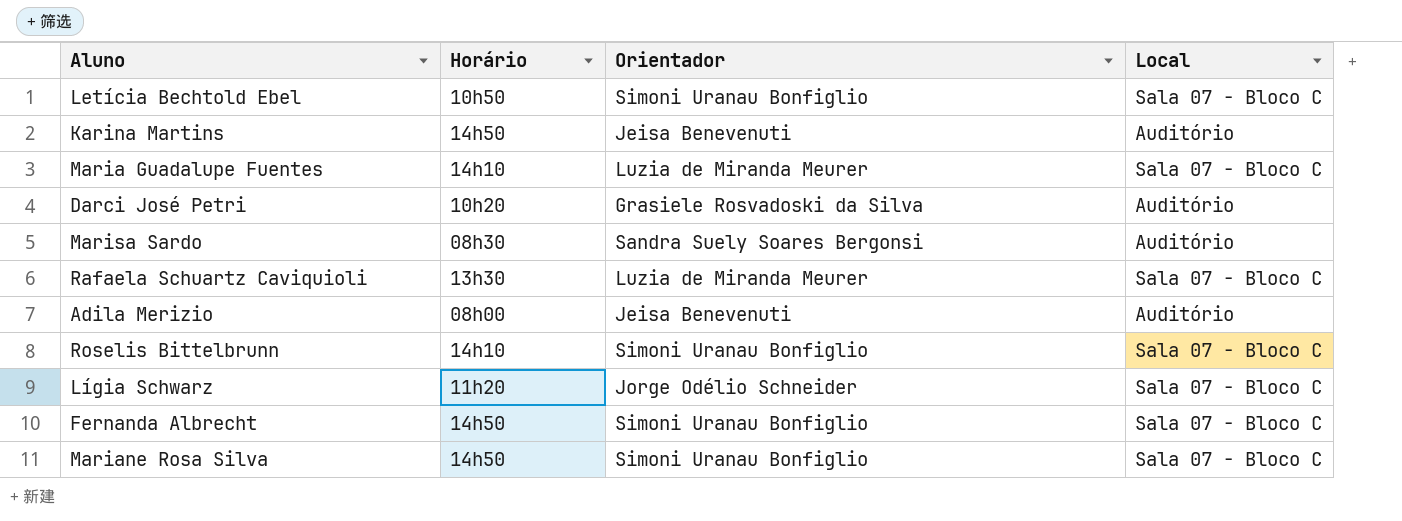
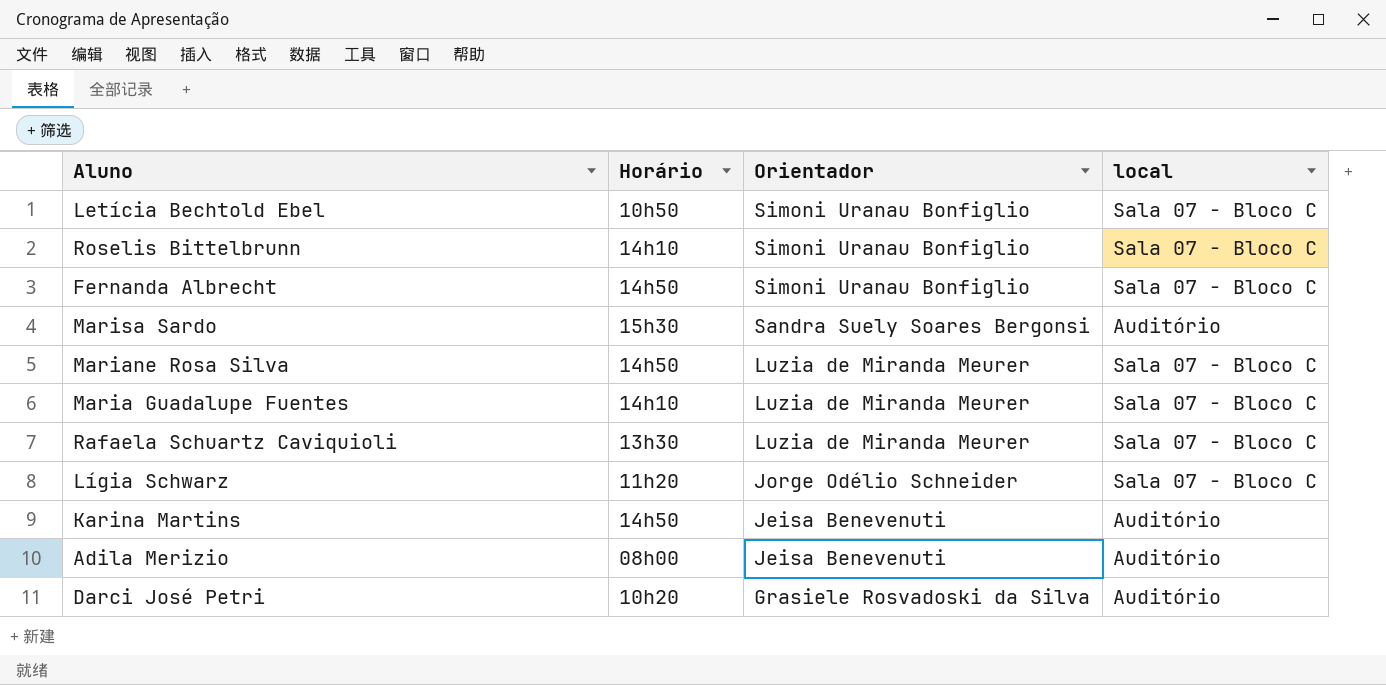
row order: none -> Orientador descending
column name: Local -> local
Marisa Sardo | Horário: 08h30 -> 15h30
Mariane Rosa Silva | Orientador: Simoni Uranau Bonfiglio -> Luzia de Miranda Meurer

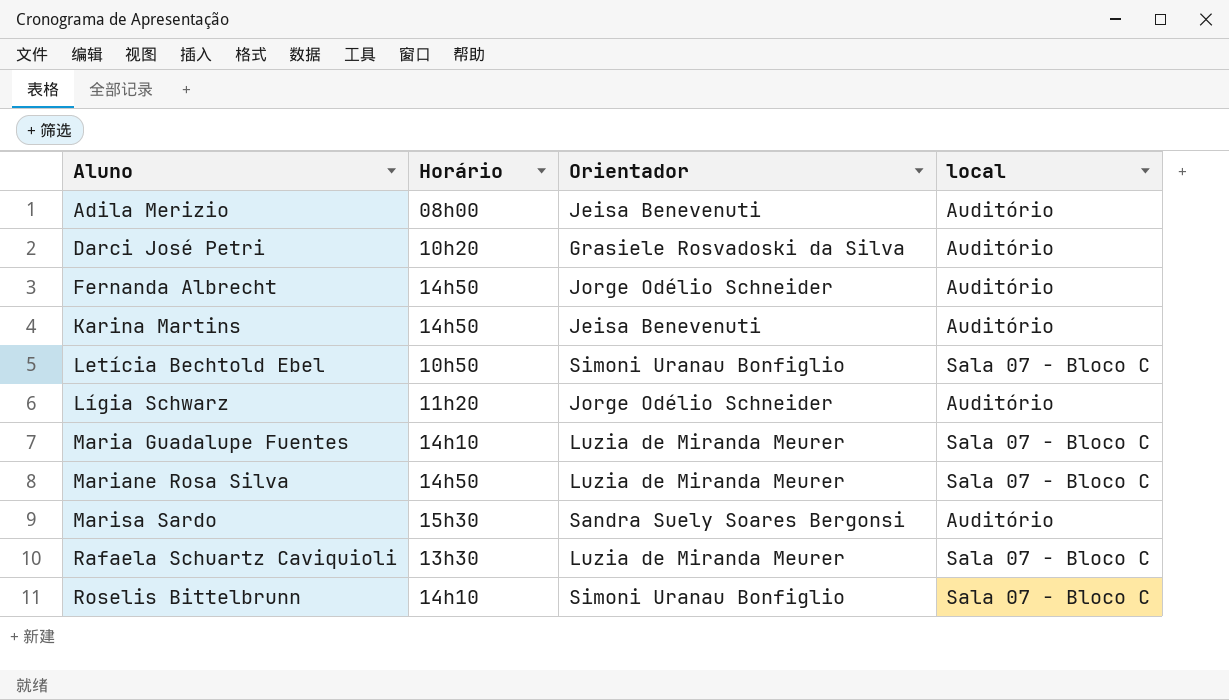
row order: Orientador descending -> Aluno ascending
Fernanda Albrecht | Orientador: Simoni Uranau Bonfiglio -> Jorge Odélio Schneider
Fernanda Albrecht | local: Sala 07 - Bloco C -> Auditório
Lígia Schwarz | local: Sala 07 - Bloco C -> Auditório

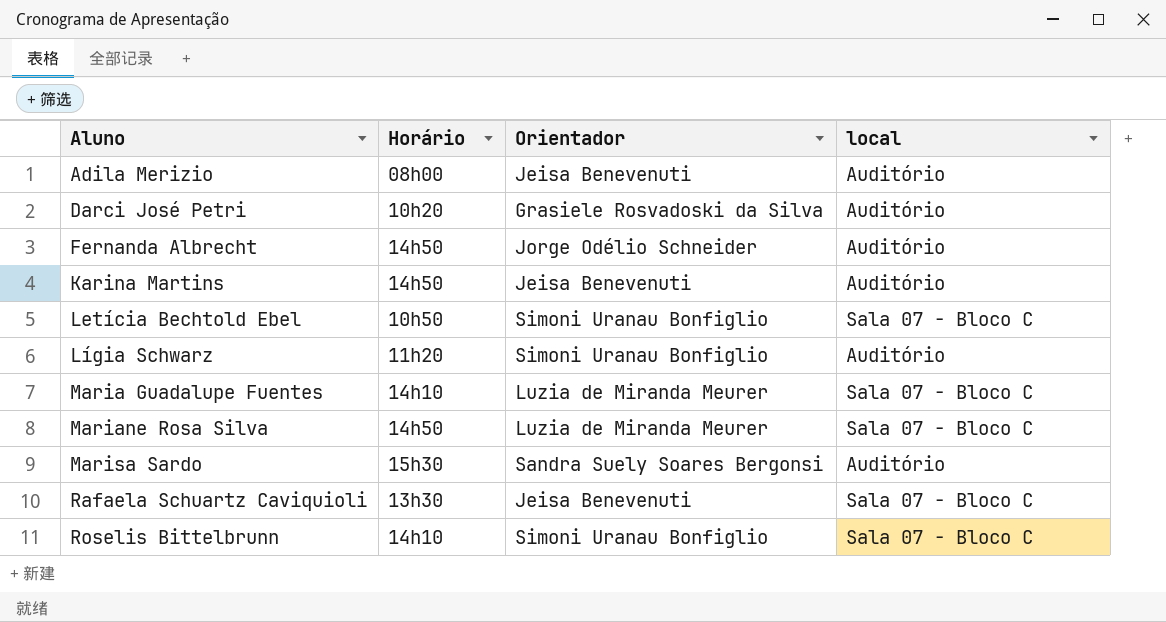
Lígia Schwarz | Orientador: Jorge Odélio Schneider -> Simoni Uranau Bonfiglio
Rafaela Schuartz Caviquioli | Orientador: Luzia de Miranda Meurer -> Jeisa Benevenuti

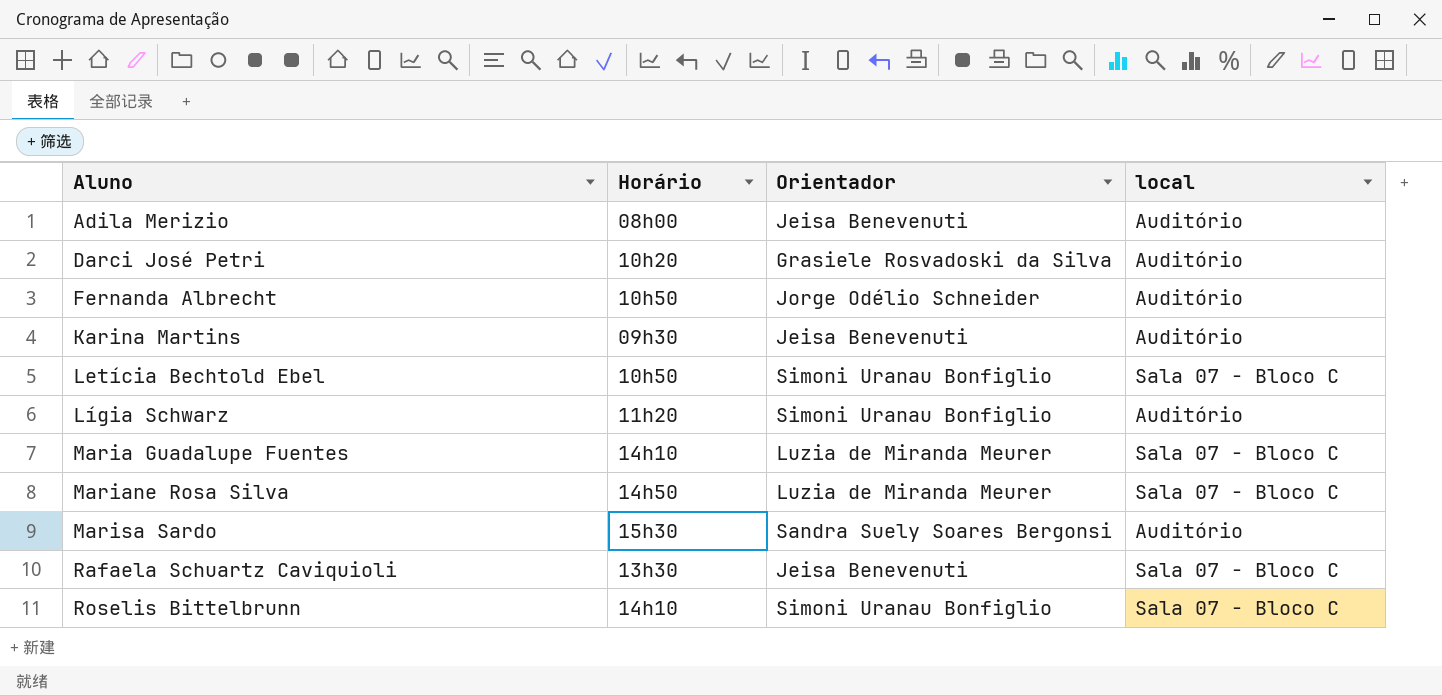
Fernanda Albrecht | Horário: 14h50 -> 10h50
Karina Martins | Horário: 14h50 -> 09h30

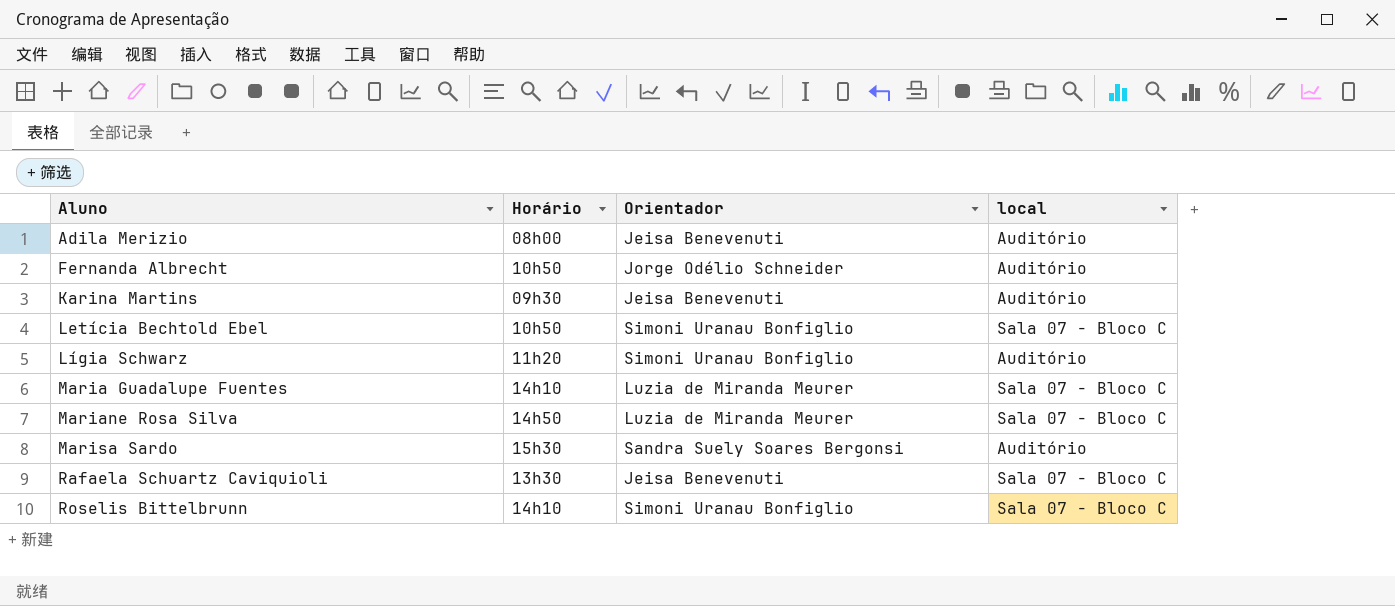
row Darci José Petri: 10h20 | Grasiele Rosvadoski da Silva | Auditório -> none

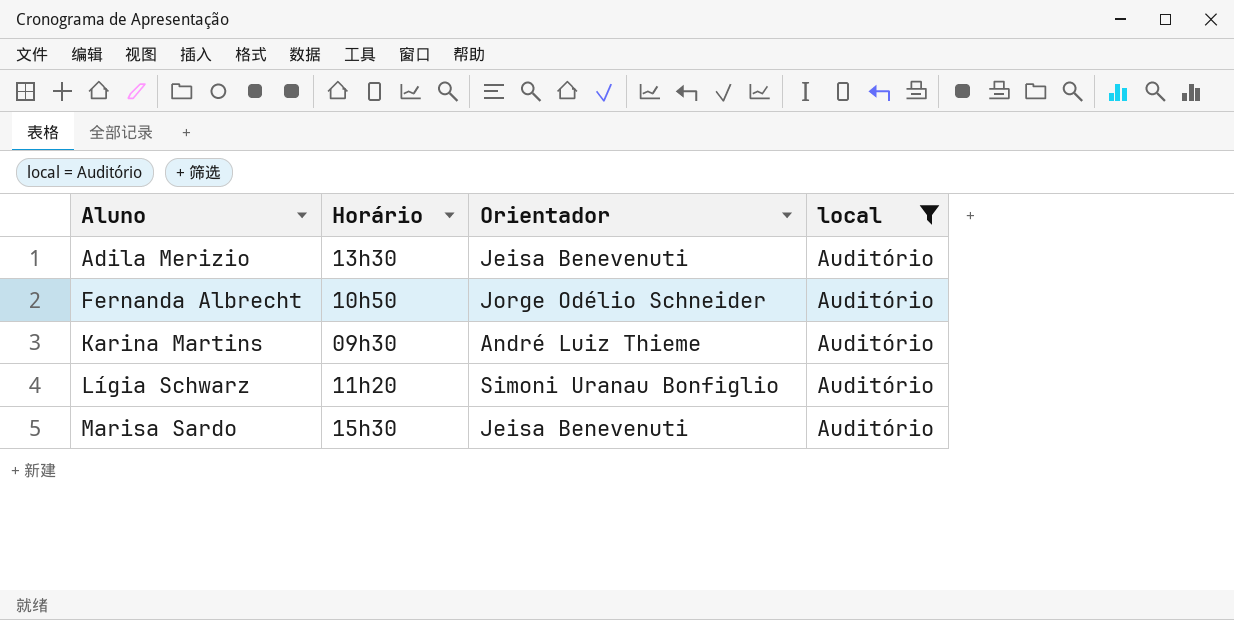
filter: none -> local = Auditório
Adila Merizio | Horário: 08h00 -> 13h30
Karina Martins | Orientador: Jeisa Benevenuti -> André Luiz Thieme
Marisa Sardo | Orientador: Sandra Suely Soares Bergonsi -> Jeisa Benevenuti

